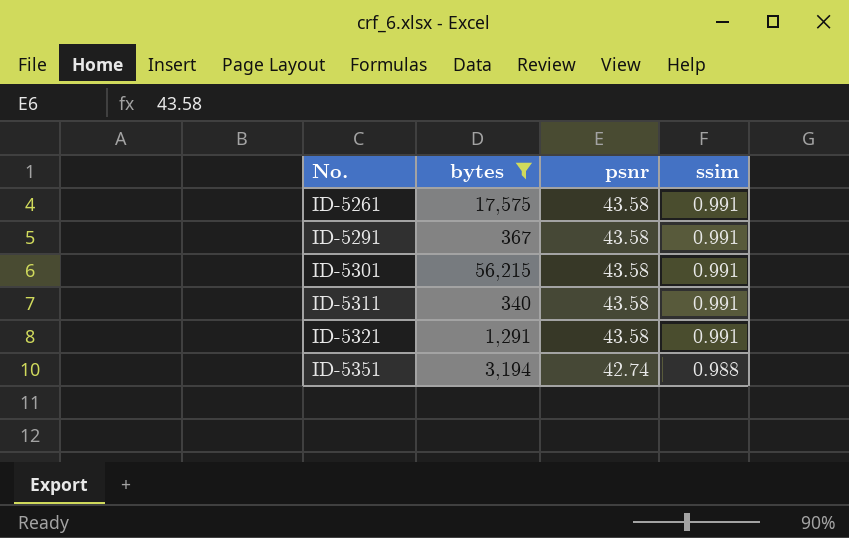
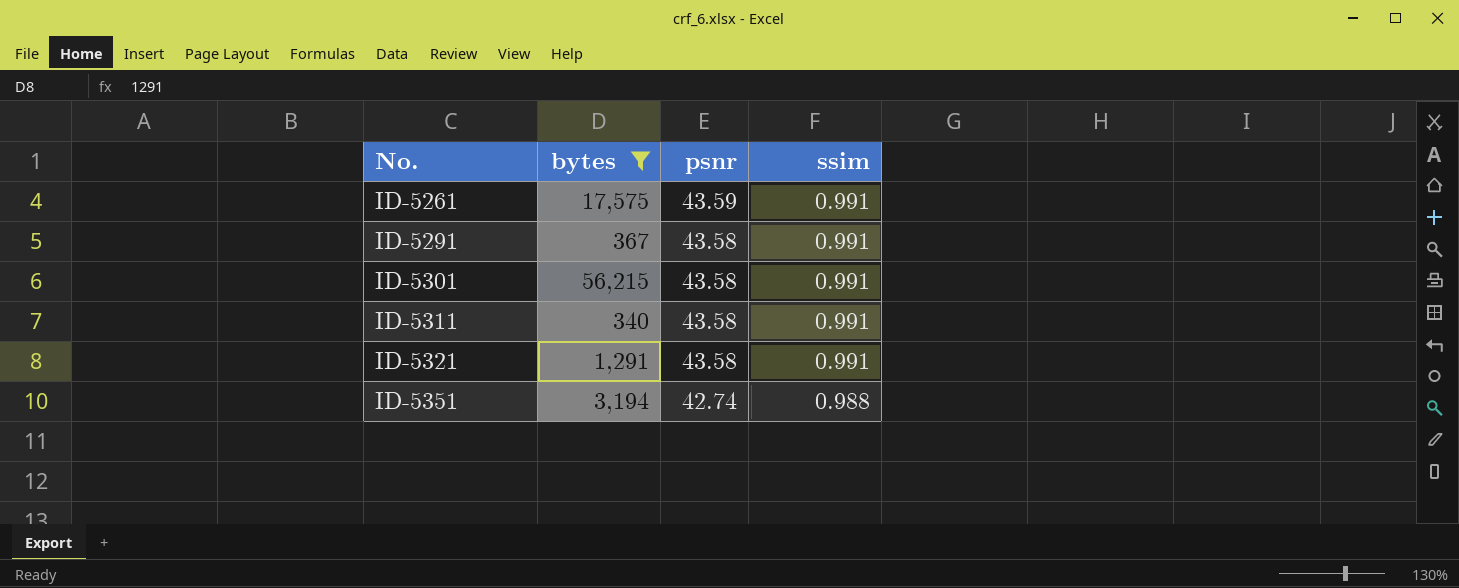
ID-5261 | psnr: 43.58 -> 43.59

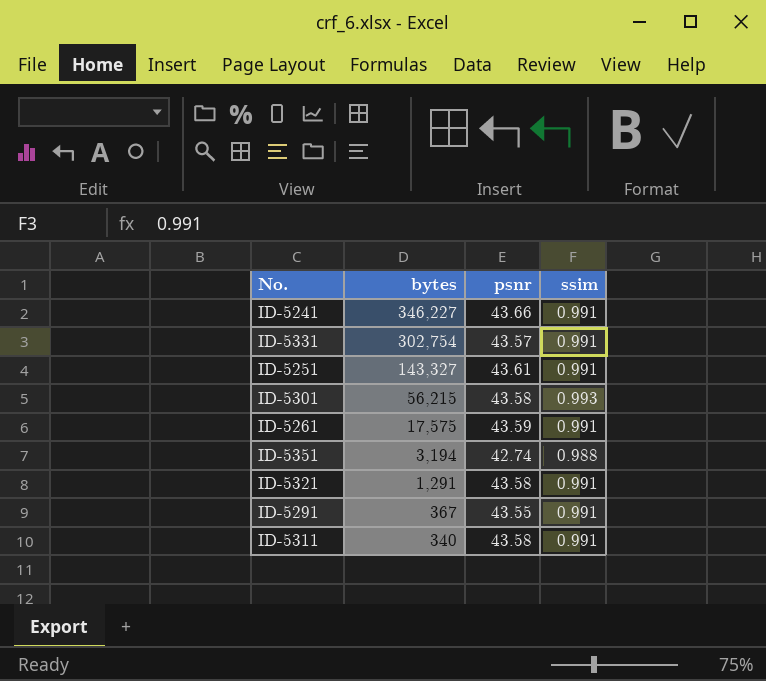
filter: bytes <= 56,215 -> none
row order: No. ascending -> bytes descending
ID-5301 | ssim: 0.991 -> 0.993
ID-5291 | psnr: 43.58 -> 43.55

